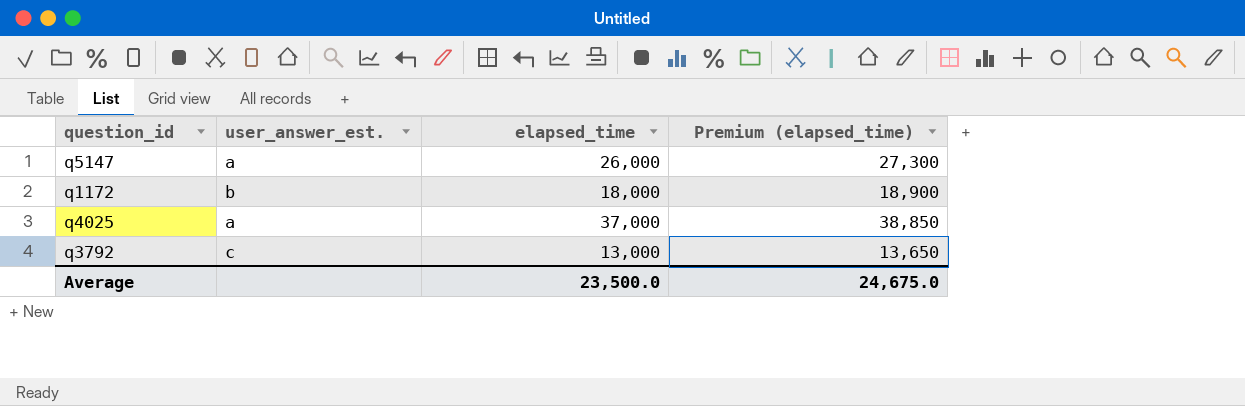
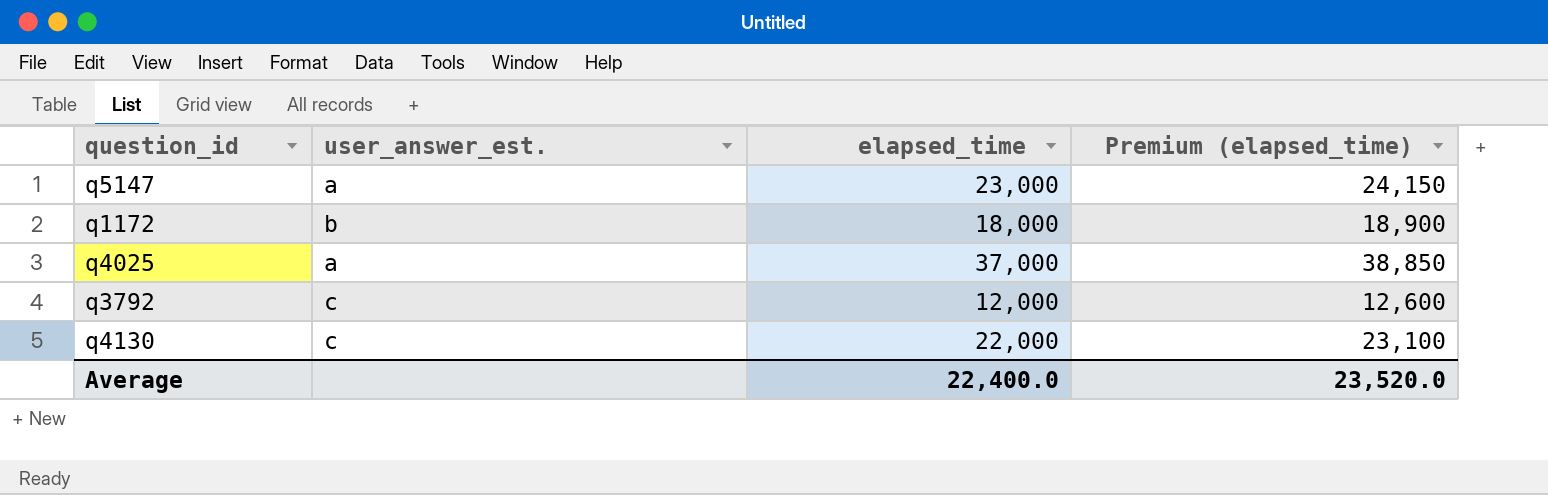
q5147 | elapsed_time: 26,000 -> 23,000
q5147 | Premium (elapsed_time): 27,300 -> 24,150
q3792 | elapsed_time: 13,000 -> 12,000
q3792 | Premium (elapsed_time): 13,650 -> 12,600
row q4130: none -> c | 22,000 | 23,100
Average | elapsed_time: 23,500.0 -> 22,400.0
Average | Premium (elapsed_time): 24,675.0 -> 23,520.0

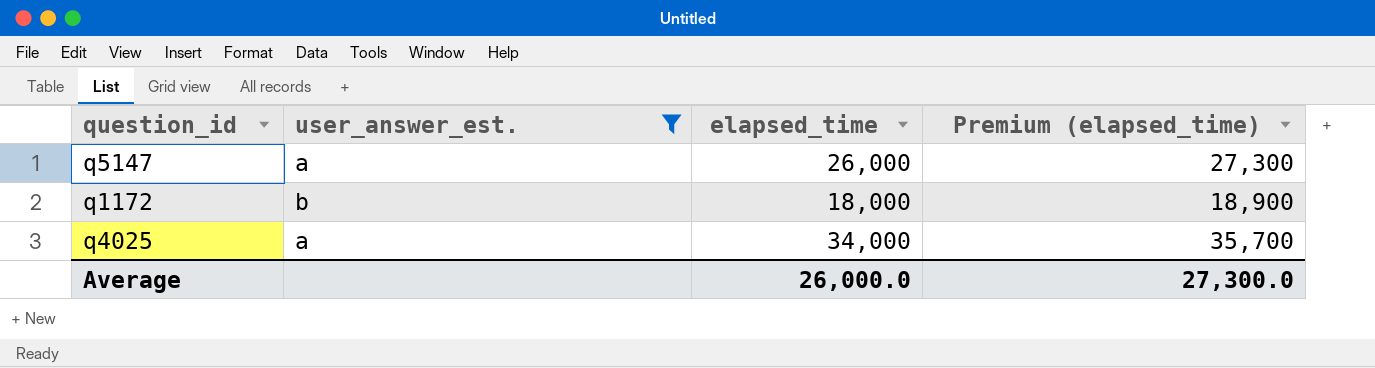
filter: none -> user_answer_est. != c
q5147 | elapsed_time: 23,000 -> 26,000
q5147 | Premium (elapsed_time): 24,150 -> 27,300
q4025 | elapsed_time: 37,000 -> 34,000
q4025 | Premium (elapsed_time): 38,850 -> 35,700
Average | elapsed_time: 22,400.0 -> 26,000.0
Average | Premium (elapsed_time): 23,520.0 -> 27,300.0

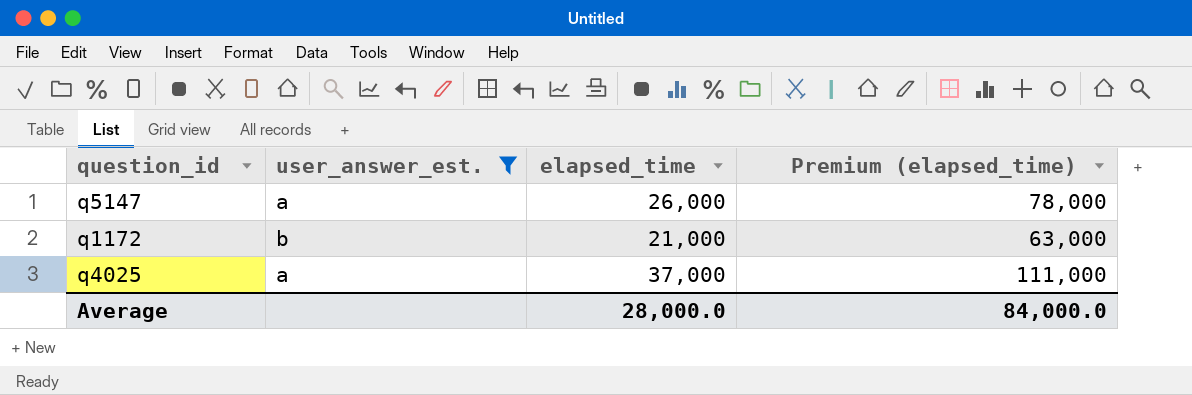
column Premium (elapsed_time) | formula: [elapsed_time] * 1.05 -> [elapsed_time] * 3
q1172 | elapsed_time: 18,000 -> 21,000
q4025 | elapsed_time: 34,000 -> 37,000
Average | elapsed_time: 26,000.0 -> 28,000.0
Average | Premium (elapsed_time): 27,300.0 -> 84,000.0

